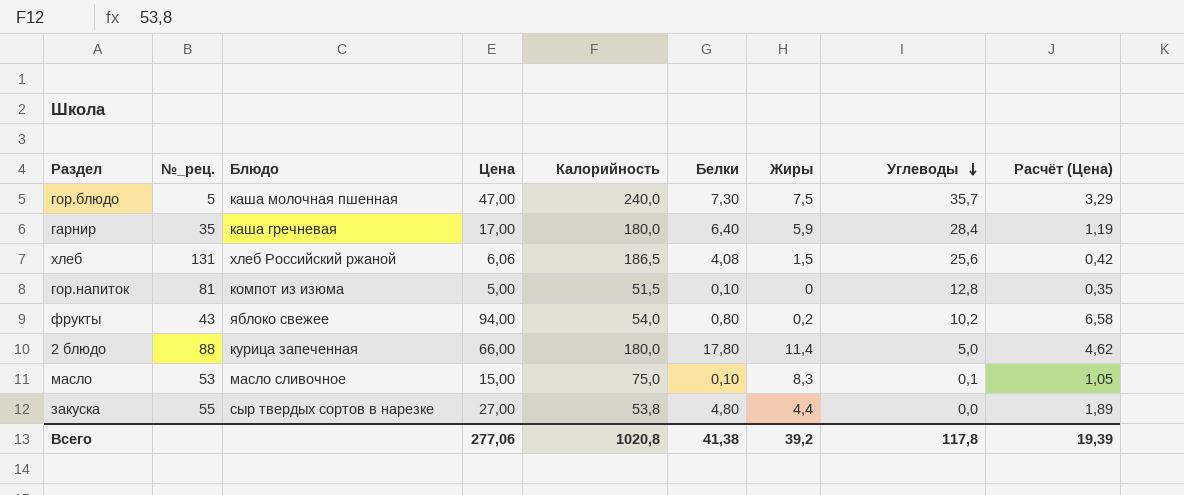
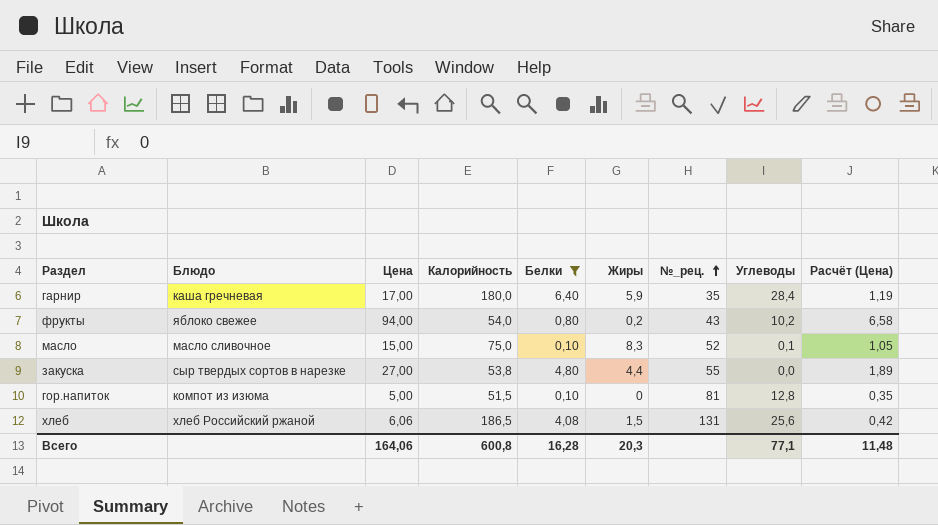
filter: none -> Белки <= 6,40
row order: Углеводы descending -> №_рец. ascending
column №_рец. | position: 2 -> 7
масло | №_рец.: 53 -> 52
Всего | Цена: 277,06 -> 164,06
Всего | Калорийность: 1020,8 -> 600,8
Всего | Белки: 41,38 -> 16,28
Всего | Жиры: 39,2 -> 20,3
Всего | Углеводы: 117,8 -> 77,1
Всего | Расчёт (Цена): 19,39 -> 11,48

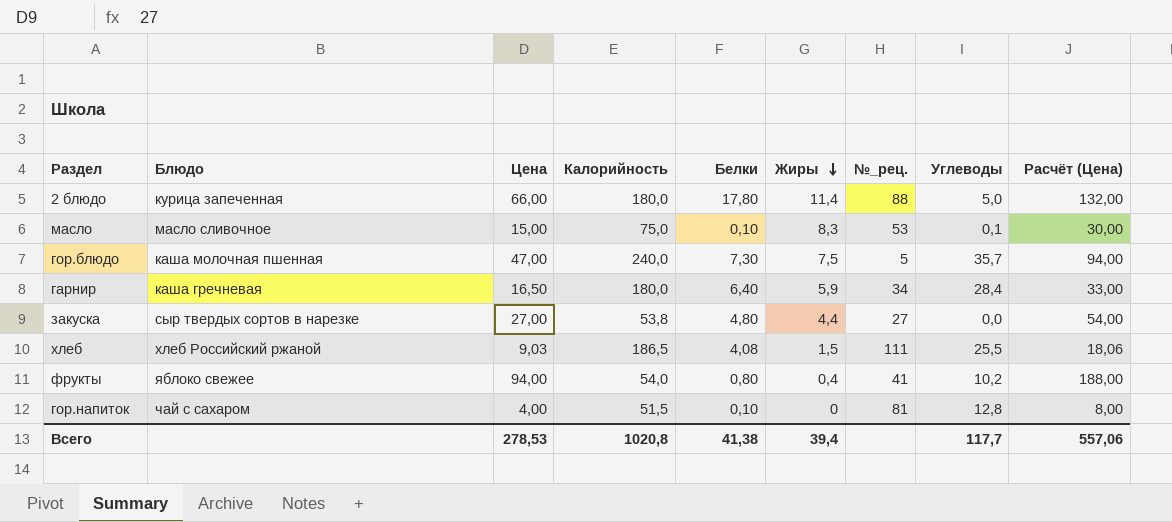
filter: Белки <= 6,40 -> none
row order: №_рец. ascending -> Жиры descending
column Расчёт (Цена) | formula: [Цена] * 0,07 -> [Цена] * 2
масло | №_рец.: 52 -> 53
гарнир | Цена: 17,00 -> 16,50
гарнир | №_рец.: 35 -> 34
закуска | №_рец.: 55 -> 27
хлеб | Цена: 6,06 -> 9,03
хлеб | №_рец.: 131 -> 111
хлеб | Углеводы: 25,6 -> 25,5
фрукты | Жиры: 0,2 -> 0,4
фрукты | №_рец.: 43 -> 41
гор.напиток | Блюдо: компот из изюма -> чай с сахаром
гор.напиток | Цена: 5,00 -> 4,00
Всего | Цена: 164,06 -> 278,53
Всего | Калорийность: 600,8 -> 1020,8
Всего | Белки: 16,28 -> 41,38
Всего | Жиры: 20,3 -> 39,4
Всего | Углеводы: 77,1 -> 117,7
Всего | Расчёт (Цена): 11,48 -> 557,06

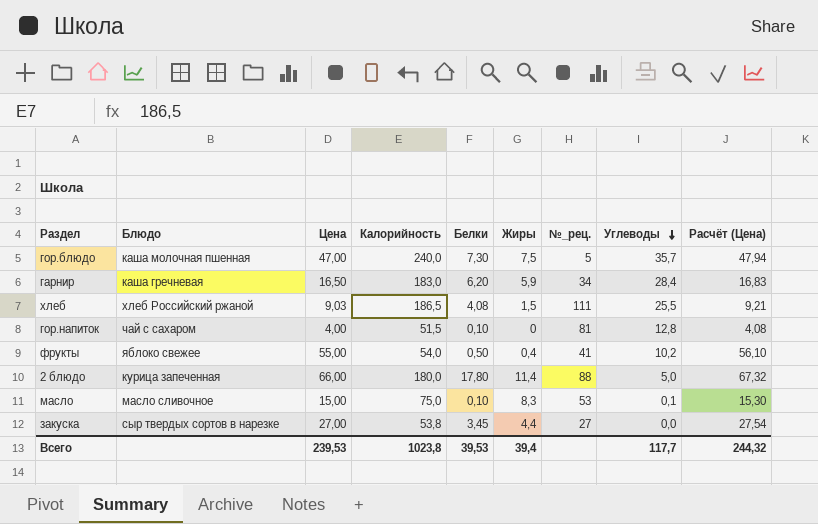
row order: Жиры descending -> Углеводы descending
column Расчёт (Цена) | formula: [Цена] * 2 -> [Цена] * 1,02
гарнир | Калорийность: 180,0 -> 183,0
гарнир | Белки: 6,40 -> 6,20
фрукты | Цена: 94,00 -> 55,00
фрукты | Белки: 0,80 -> 0,50
закуска | Белки: 4,80 -> 3,45
Всего | Цена: 278,53 -> 239,53
Всего | Калорийность: 1020,8 -> 1023,8
Всего | Белки: 41,38 -> 39,53
Всего | Расчёт (Цена): 557,06 -> 244,32

